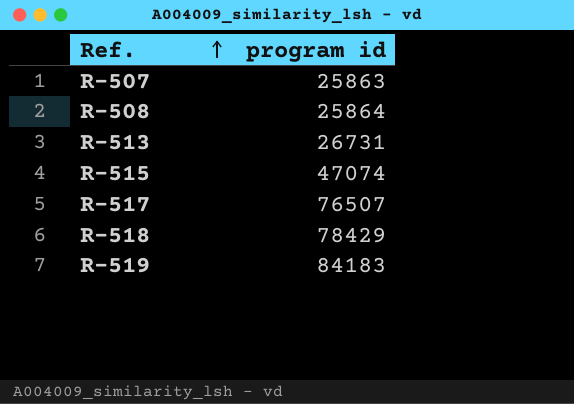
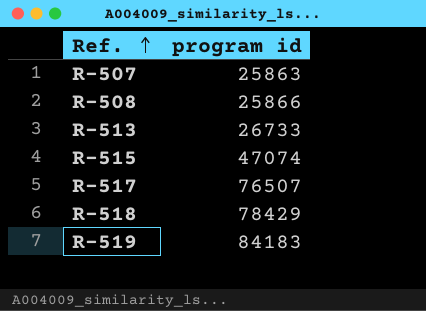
R-508 | program id: 25864 -> 25866
R-513 | program id: 26731 -> 26733

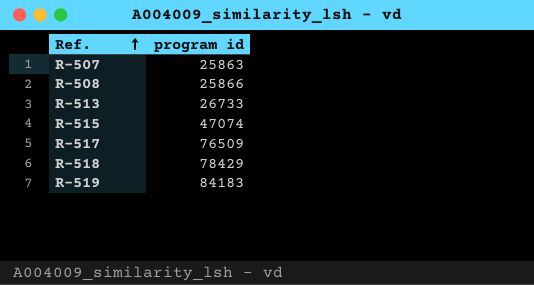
R-517 | program id: 76507 -> 76509

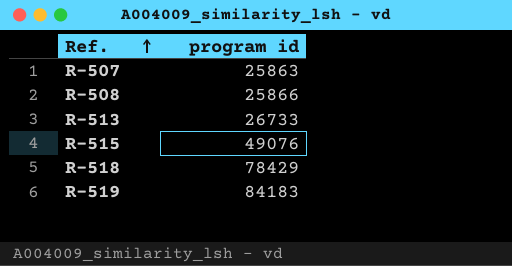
row R-517: 76509 -> none
R-515 | program id: 47074 -> 49076

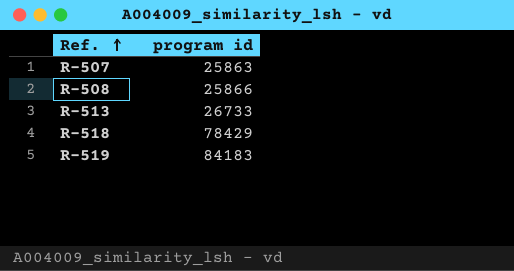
row R-515: 49076 -> none

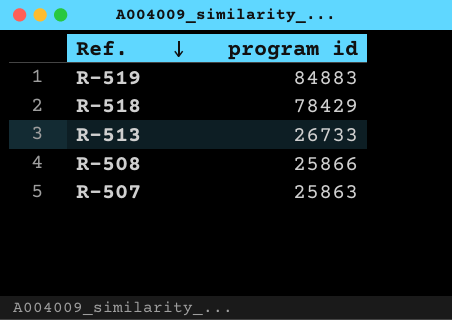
row order: Ref. ascending -> Ref. descending
R-519 | program id: 84183 -> 84883

